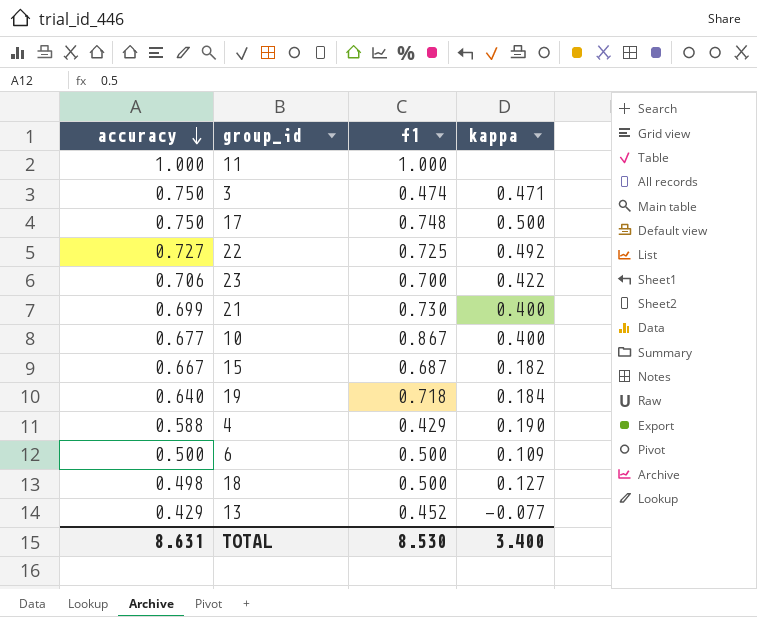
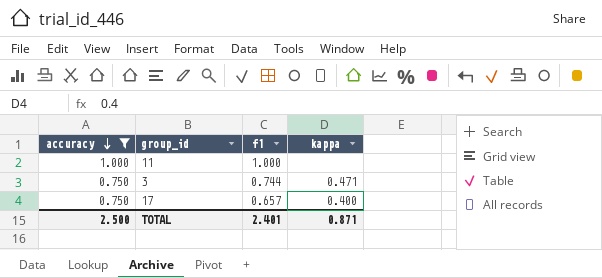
filter: none -> accuracy >= 0.750
3 | f1: 0.474 -> 0.744
17 | f1: 0.748 -> 0.657
17 | kappa: 0.500 -> 0.400
TOTAL | accuracy: 8.631 -> 2.500
TOTAL | f1: 8.530 -> 2.401
TOTAL | kappa: 3.400 -> 0.871

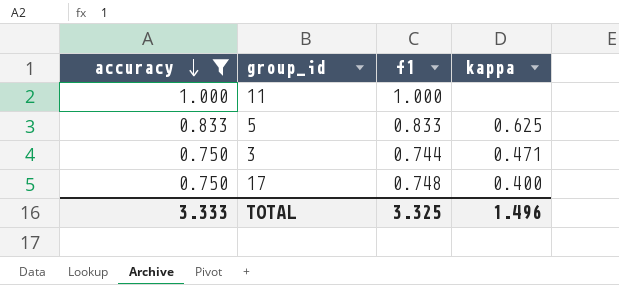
row 5: none -> 0.833 | 0.833 | 0.625
17 | f1: 0.657 -> 0.748
TOTAL | accuracy: 2.500 -> 3.333
TOTAL | f1: 2.401 -> 3.325
TOTAL | kappa: 0.871 -> 1.496

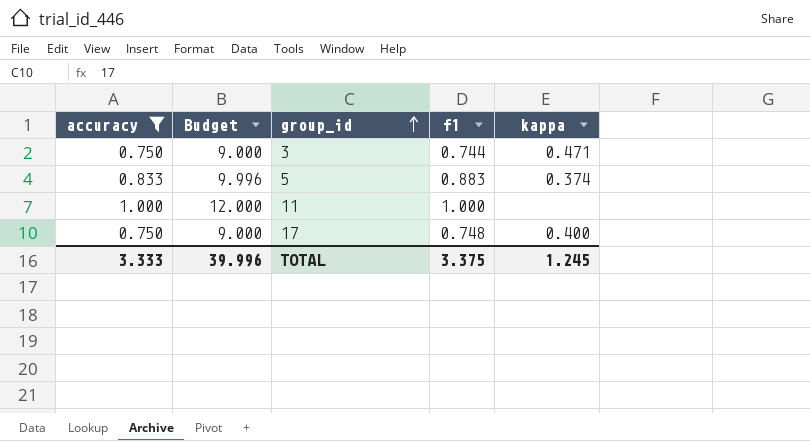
row order: accuracy descending -> group_id ascending
column Budget | formula: none -> [accuracy] * 12
5 | f1: 0.833 -> 0.883
5 | kappa: 0.625 -> 0.374
TOTAL | f1: 3.325 -> 3.375
TOTAL | kappa: 1.496 -> 1.245

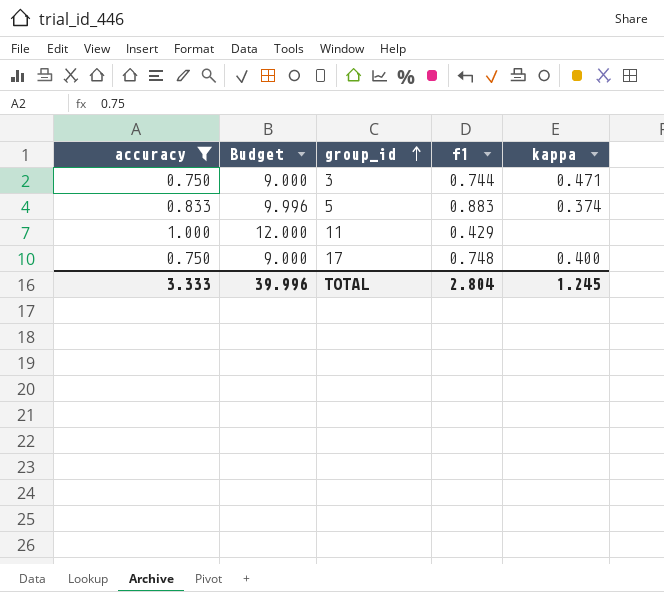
11 | f1: 1.000 -> 0.429
TOTAL | f1: 3.375 -> 2.804

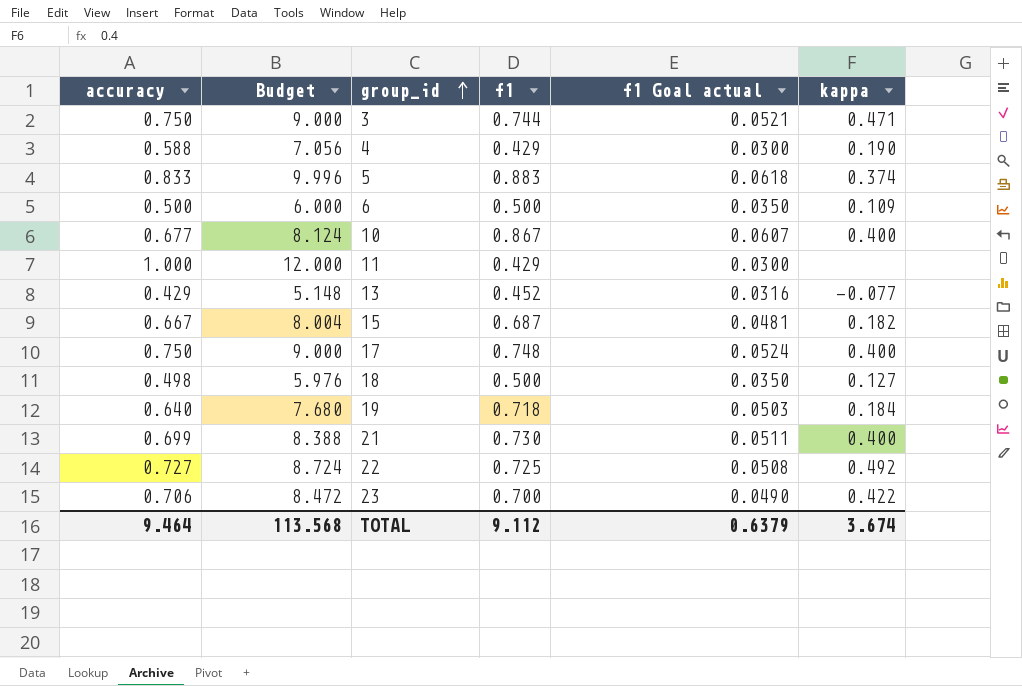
filter: accuracy >= 0.750 -> none
column f1 Goal actual | formula: none -> [f1] * 0.07
TOTAL | accuracy: 3.333 -> 9.464
TOTAL | Budget: 39.996 -> 113.568
TOTAL | f1: 2.804 -> 9.112
TOTAL | kappa: 1.245 -> 3.674

